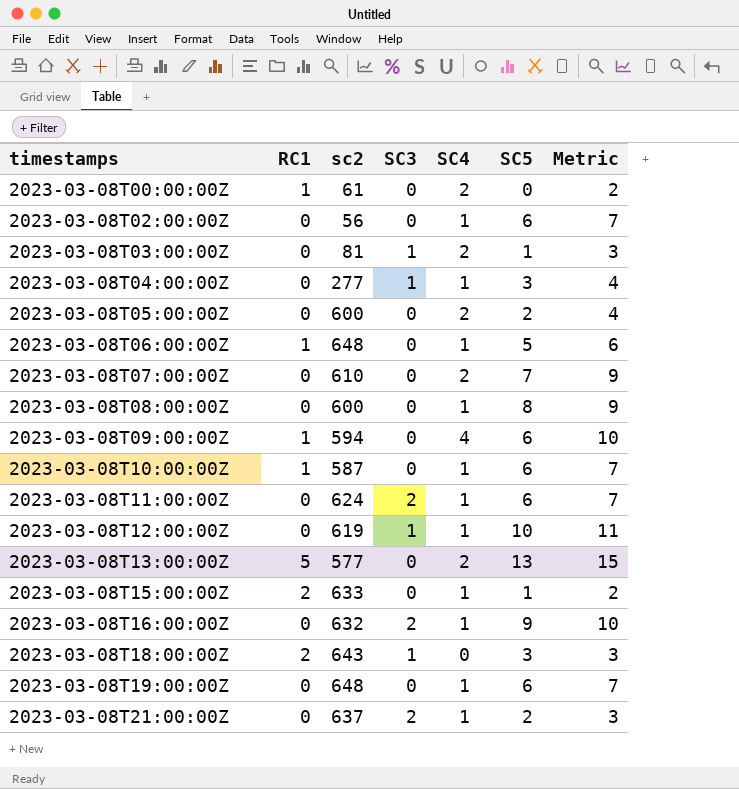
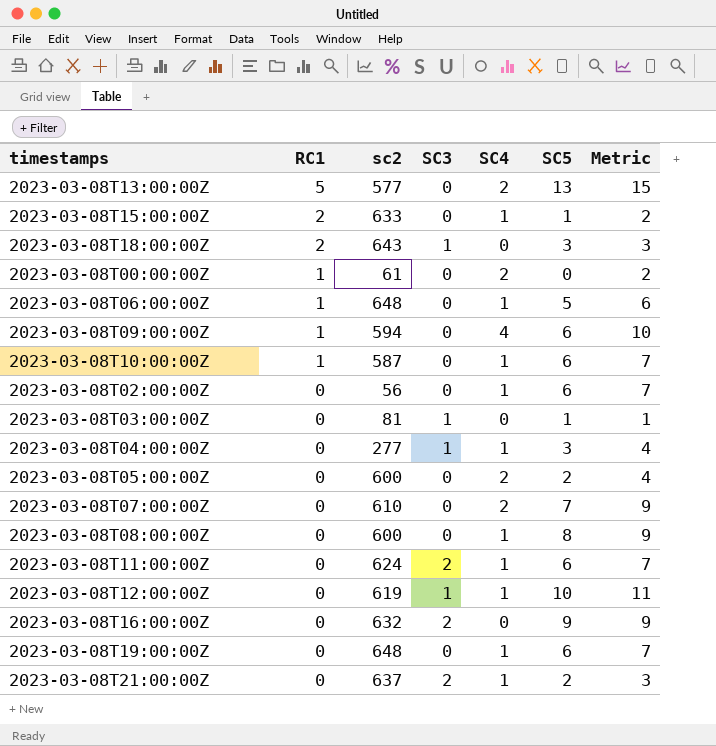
row order: timestamps ascending -> RC1 descending
2023-03-08T03:00:00Z | SC4: 2 -> 0
2023-03-08T03:00:00Z | Metric: 3 -> 1
2023-03-08T16:00:00Z | SC4: 1 -> 0
2023-03-08T16:00:00Z | Metric: 10 -> 9

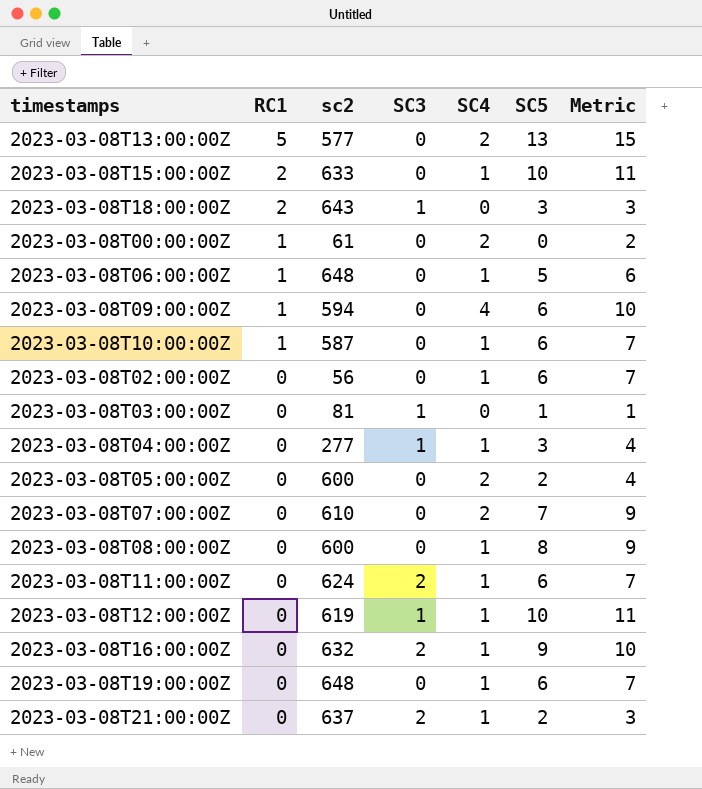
2023-03-08T15:00:00Z | SC5: 1 -> 10
2023-03-08T15:00:00Z | Metric: 2 -> 11
2023-03-08T16:00:00Z | SC4: 0 -> 1
2023-03-08T16:00:00Z | Metric: 9 -> 10

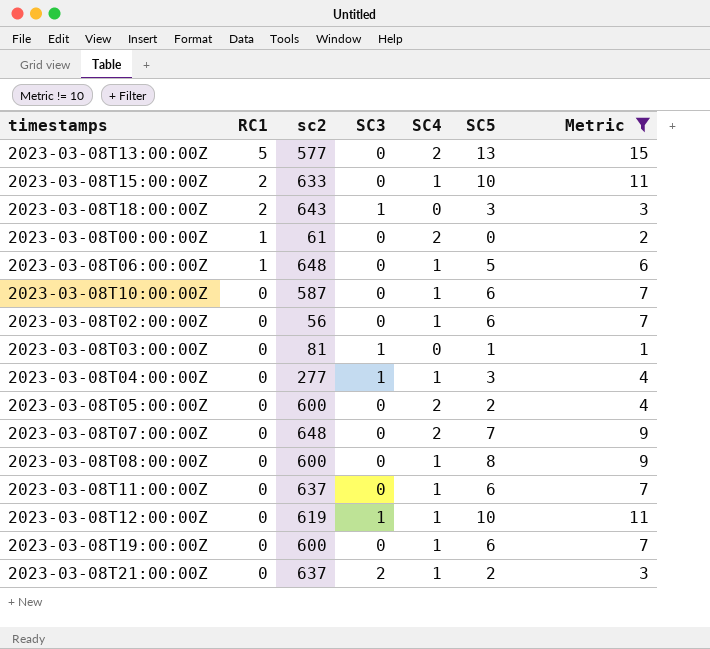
filter: none -> Metric != 10
2023-03-08T10:00:00Z | RC1: 1 -> 0
2023-03-08T07:00:00Z | sc2: 610 -> 648
2023-03-08T11:00:00Z | sc2: 624 -> 637
2023-03-08T11:00:00Z | SC3: 2 -> 0
2023-03-08T19:00:00Z | sc2: 648 -> 600

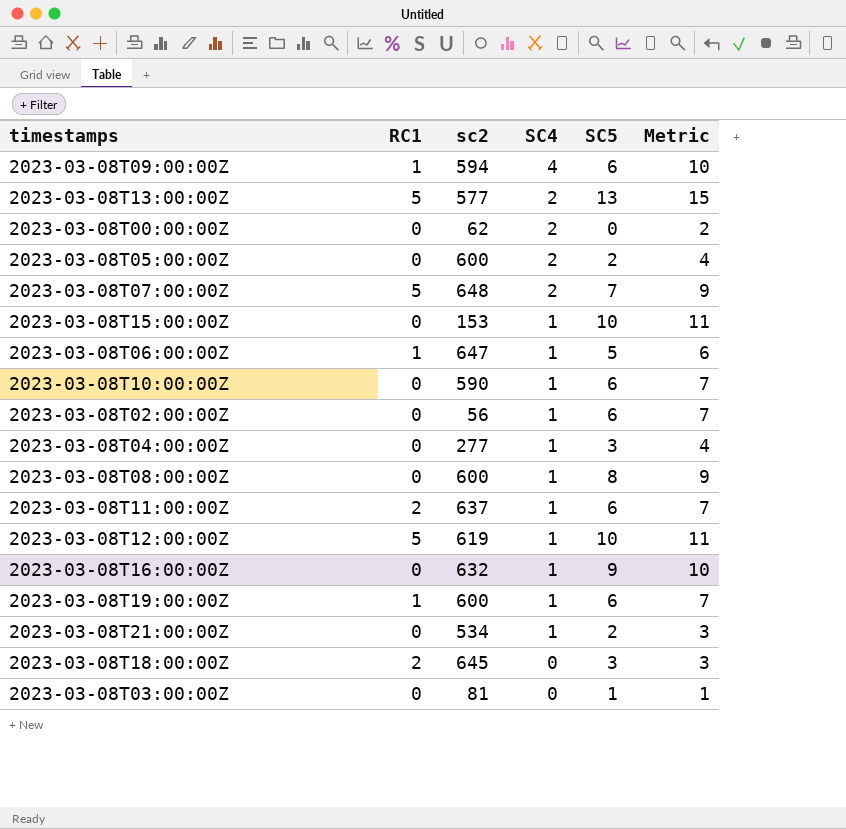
filter: Metric != 10 -> none
row order: RC1 descending -> SC4 descending
column SC3 | position: 4 -> none
2023-03-08T00:00:00Z | RC1: 1 -> 0
2023-03-08T00:00:00Z | sc2: 61 -> 62
2023-03-08T07:00:00Z | RC1: 0 -> 5
2023-03-08T15:00:00Z | RC1: 2 -> 0
2023-03-08T15:00:00Z | sc2: 633 -> 153
2023-03-08T06:00:00Z | sc2: 648 -> 647
2023-03-08T10:00:00Z | sc2: 587 -> 590
2023-03-08T11:00:00Z | RC1: 0 -> 2
2023-03-08T12:00:00Z | RC1: 0 -> 5
2023-03-08T19:00:00Z | RC1: 0 -> 1
2023-03-08T21:00:00Z | sc2: 637 -> 534
2023-03-08T18:00:00Z | sc2: 643 -> 645

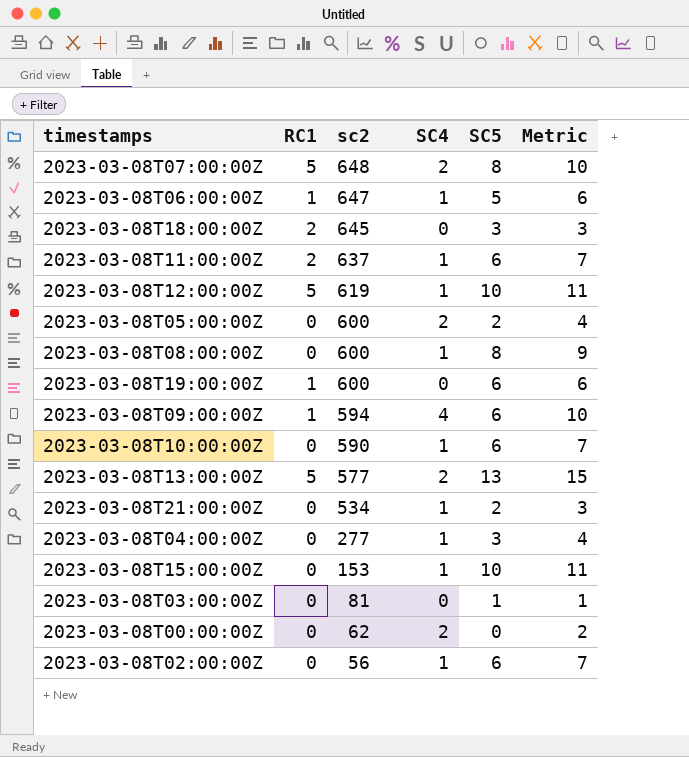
row order: SC4 descending -> sc2 descending
row 2023-03-08T16:00:00Z: 0 | 632 | 1 | 9 | 10 -> none
2023-03-08T07:00:00Z | SC5: 7 -> 8
2023-03-08T07:00:00Z | Metric: 9 -> 10
2023-03-08T19:00:00Z | SC4: 1 -> 0
2023-03-08T19:00:00Z | Metric: 7 -> 6

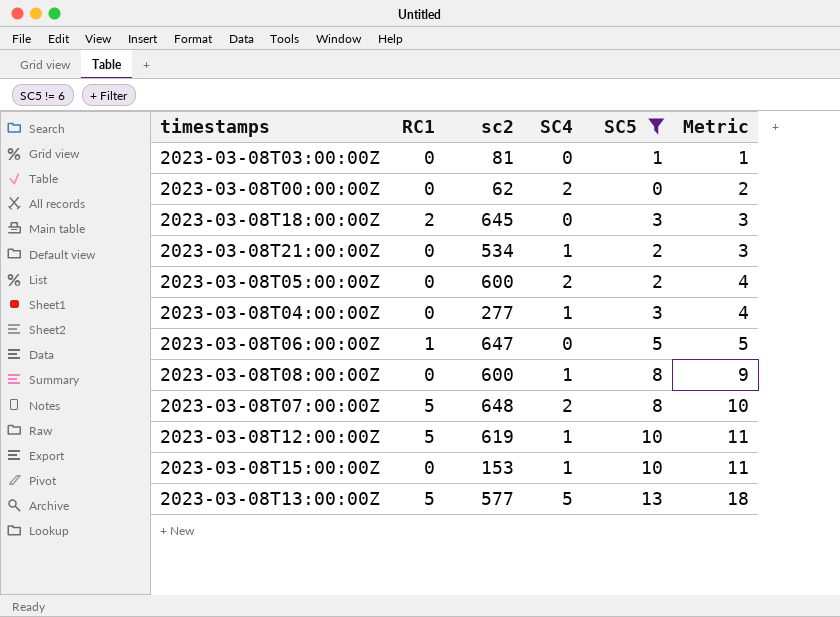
filter: none -> SC5 != 6
row order: sc2 descending -> Metric ascending
2023-03-08T06:00:00Z | SC4: 1 -> 0
2023-03-08T06:00:00Z | Metric: 6 -> 5
2023-03-08T13:00:00Z | SC4: 2 -> 5
2023-03-08T13:00:00Z | Metric: 15 -> 18

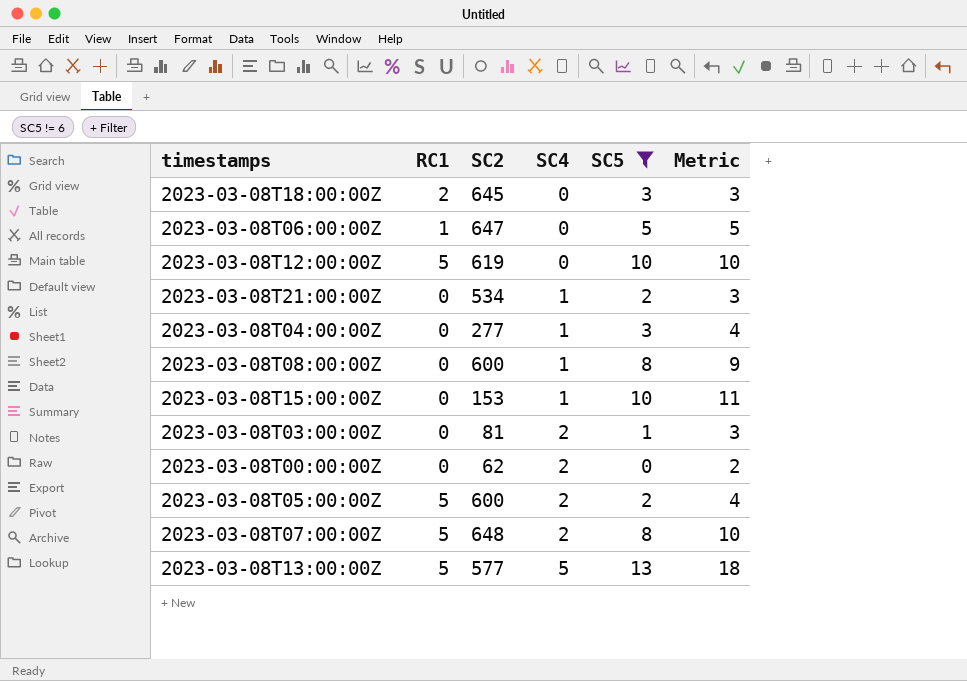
row order: Metric ascending -> SC4 ascending
column name: sc2 -> SC2
2023-03-08T12:00:00Z | SC4: 1 -> 0
2023-03-08T12:00:00Z | Metric: 11 -> 10
2023-03-08T03:00:00Z | SC4: 0 -> 2
2023-03-08T03:00:00Z | Metric: 1 -> 3
2023-03-08T05:00:00Z | RC1: 0 -> 5

